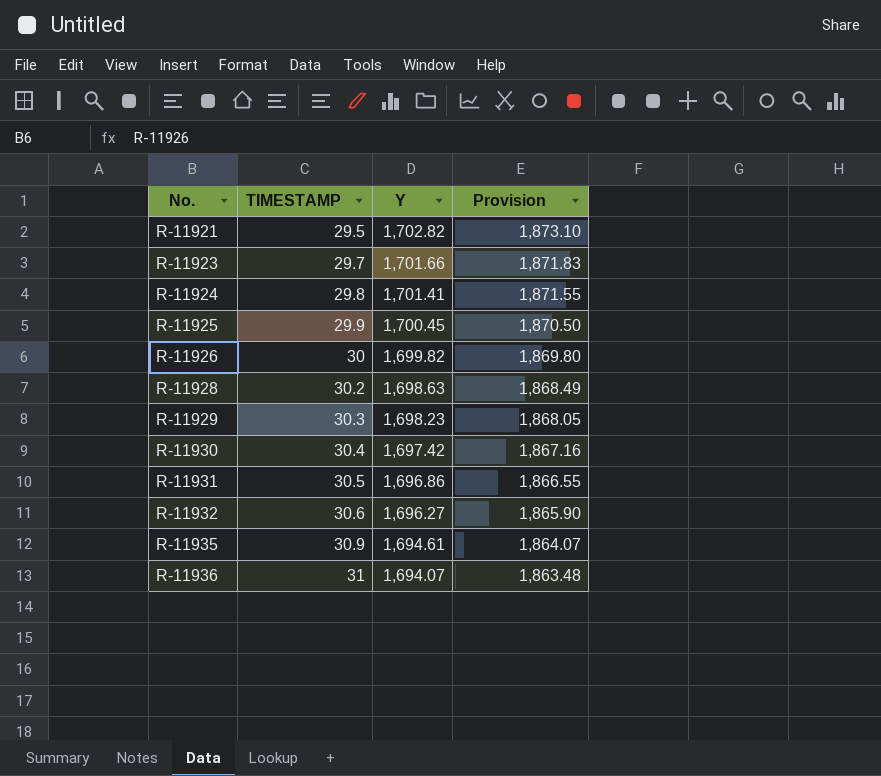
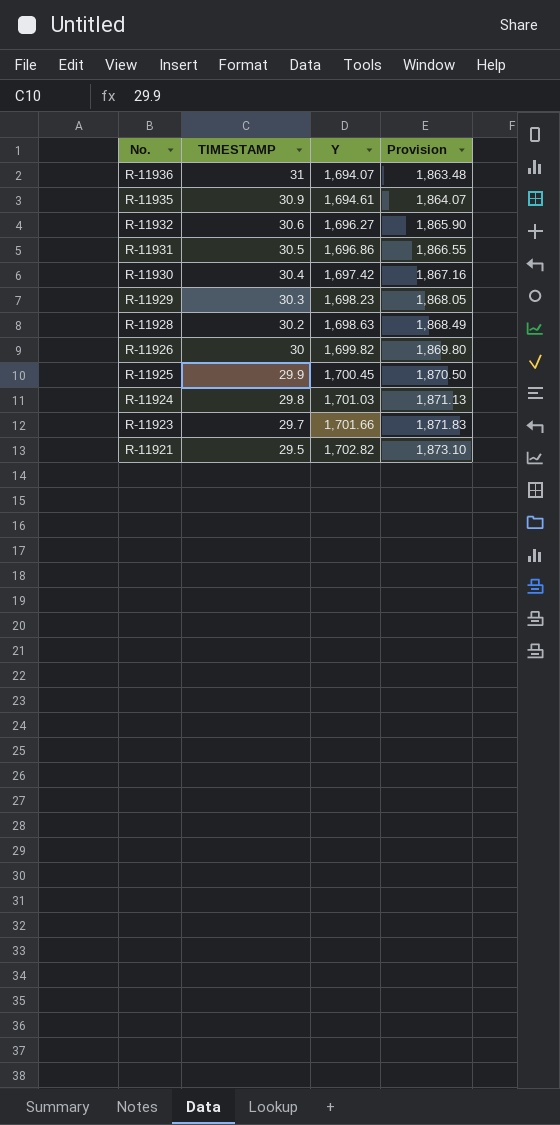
row order: No. ascending -> No. descending
R-11924 | Y: 1,701.41 -> 1,701.03
R-11924 | Provision: 1,871.55 -> 1,871.13

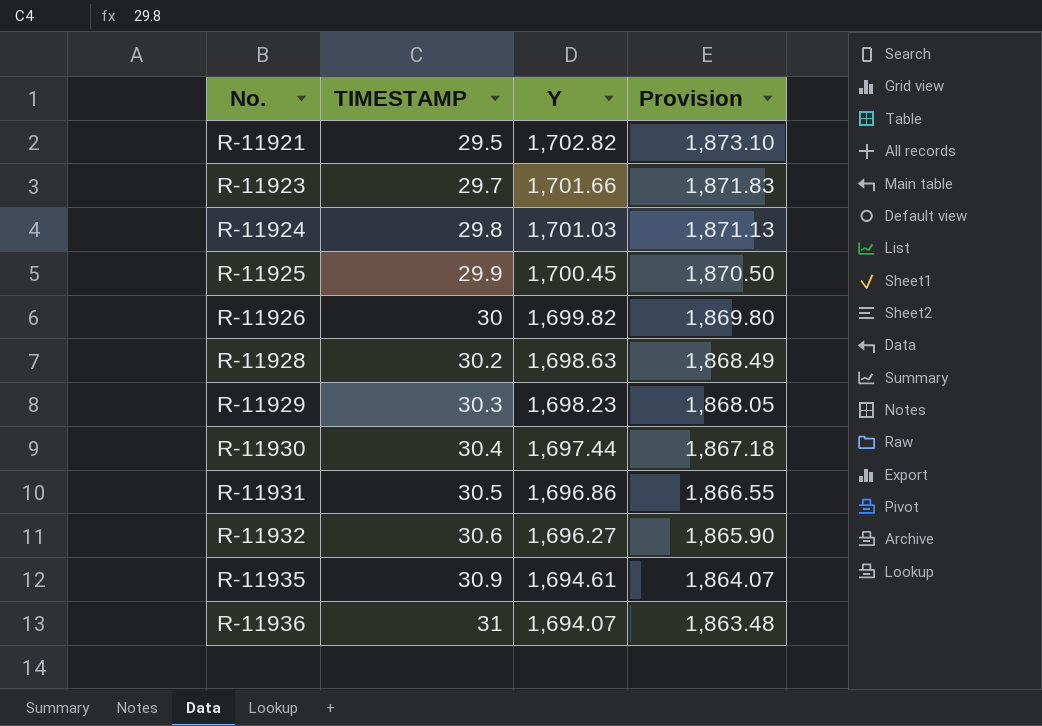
row order: No. descending -> No. ascending
R-11930 | Y: 1,697.42 -> 1,697.44
R-11930 | Provision: 1,867.16 -> 1,867.18

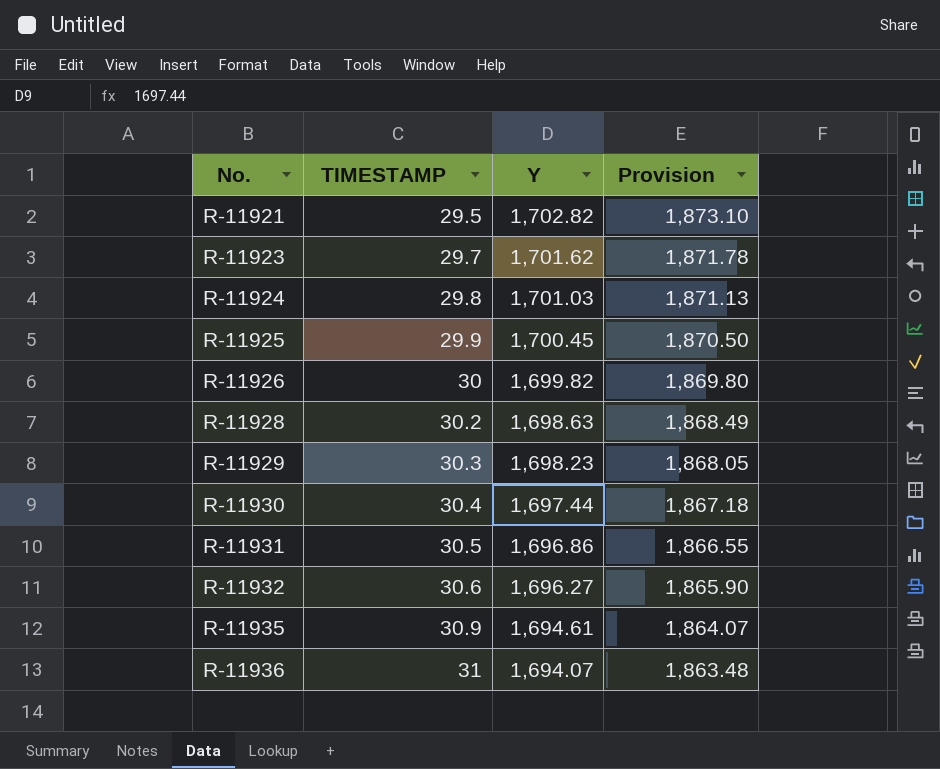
R-11923 | Y: 1,701.66 -> 1,701.62
R-11923 | Provision: 1,871.83 -> 1,871.78

